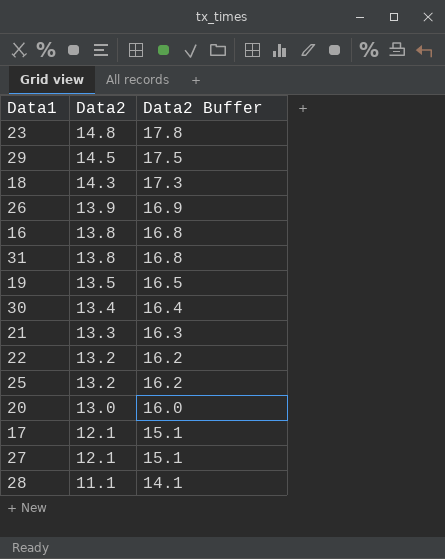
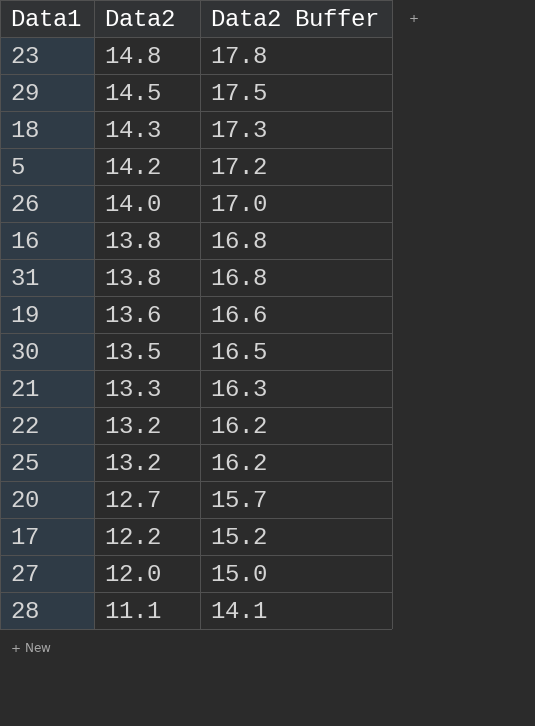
row 5: none -> 14.2 | 17.2
26 | Data2: 13.9 -> 14.0
26 | Data2 Buffer: 16.9 -> 17.0
19 | Data2: 13.5 -> 13.6
19 | Data2 Buffer: 16.5 -> 16.6
30 | Data2: 13.4 -> 13.5
30 | Data2 Buffer: 16.4 -> 16.5
20 | Data2: 13.0 -> 12.7
20 | Data2 Buffer: 16.0 -> 15.7
17 | Data2: 12.1 -> 12.2
17 | Data2 Buffer: 15.1 -> 15.2
27 | Data2: 12.1 -> 12.0
27 | Data2 Buffer: 15.1 -> 15.0

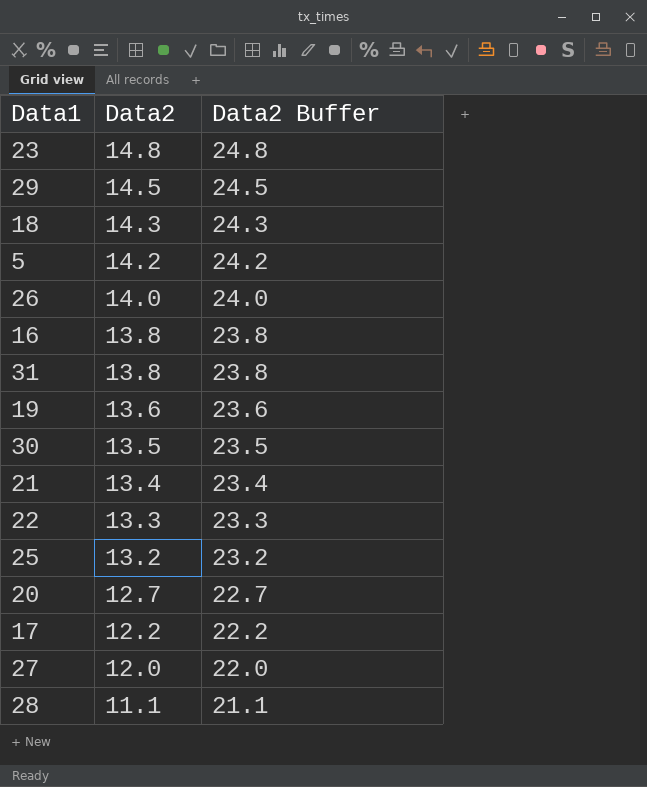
column Data2 Buffer | formula: [Data2] + 3 -> [Data2] + 10
21 | Data2: 13.3 -> 13.4
22 | Data2: 13.2 -> 13.3

